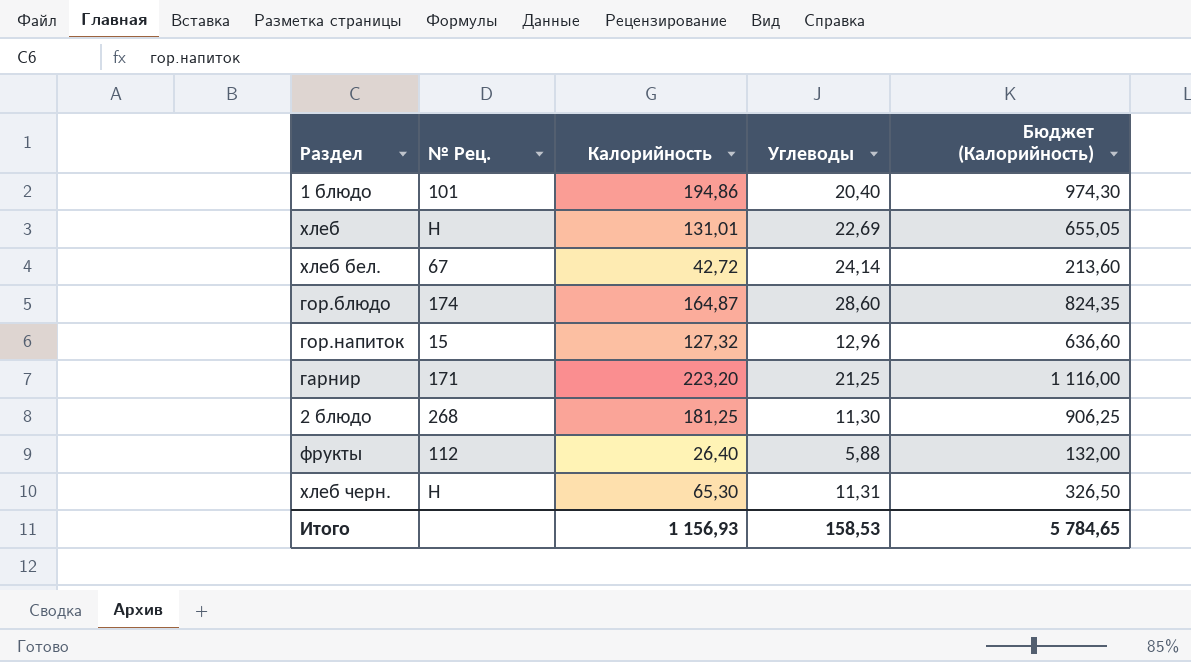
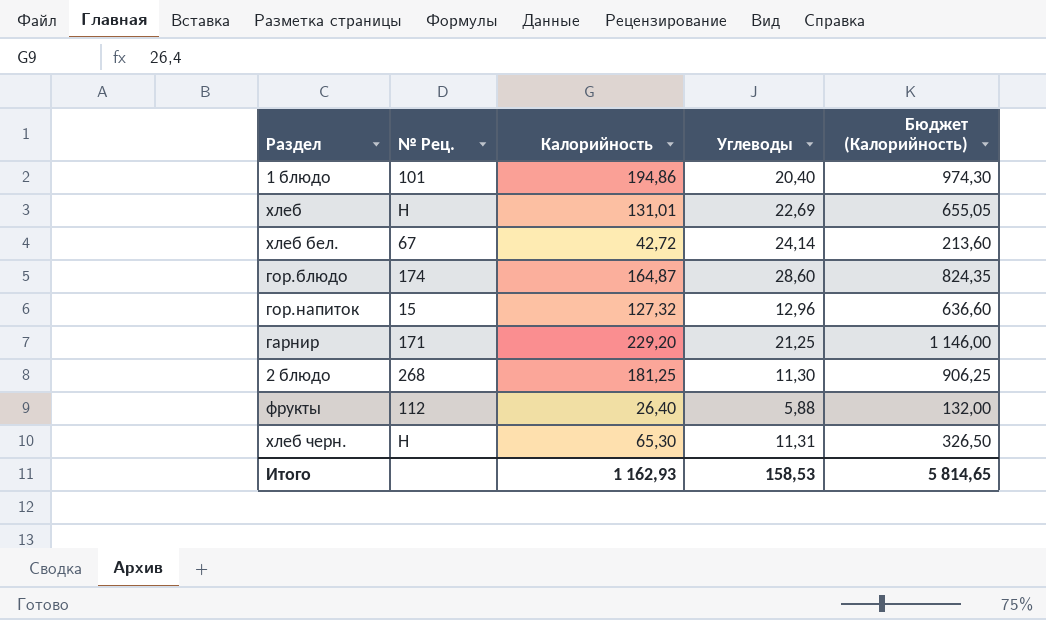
гарнир | Калорийность: 223,20 -> 229,20
гарнир | Бюджет (Калорийность): 1 116,00 -> 1 146,00
Итого | Калорийность: 1 156,93 -> 1 162,93
Итого | Бюджет (Калорийность): 5 784,65 -> 5 814,65

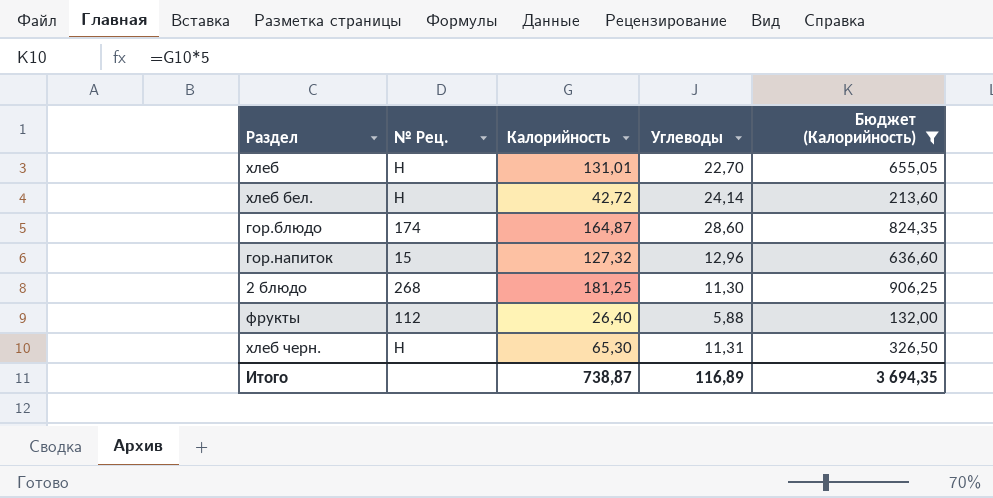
filter: none -> Бюджет (Калорийность) <= 906,25
хлеб | Углеводы: 22,69 -> 22,70
хлеб бел. | № Рец.: 67 -> Н
Итого | Калорийность: 1 162,93 -> 738,87
Итого | Углеводы: 158,53 -> 116,89
Итого | Бюджет (Калорийность): 5 814,65 -> 3 694,35

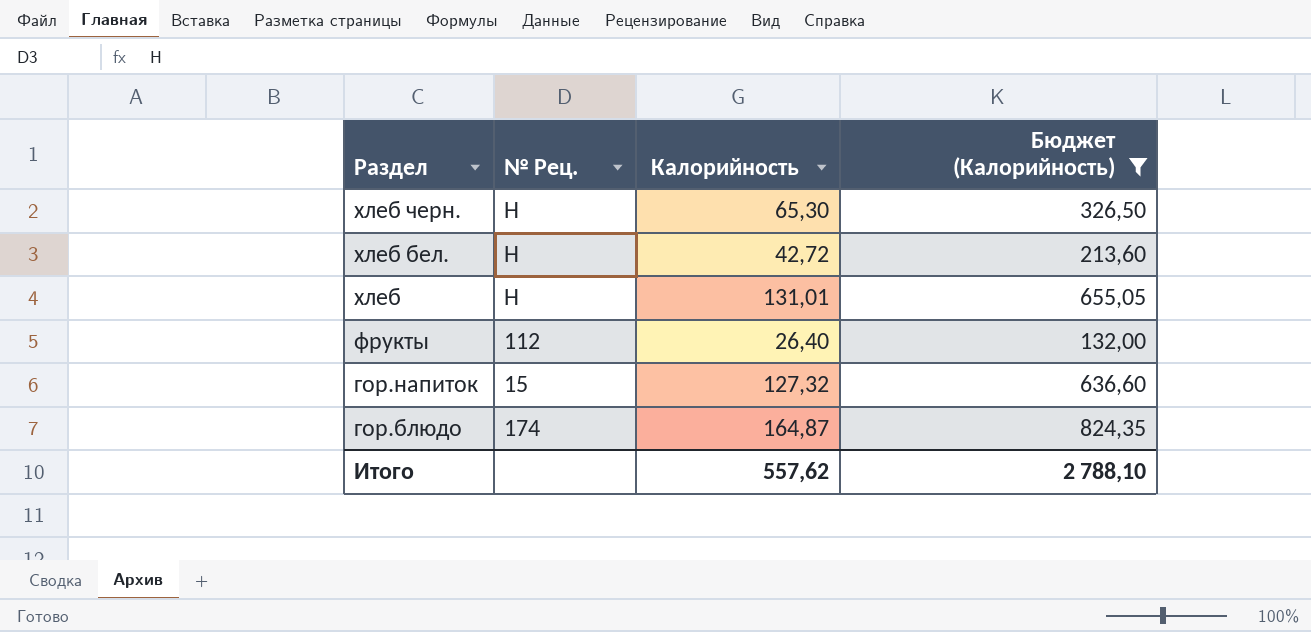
row order: none -> Раздел descending
column Углеводы | position: 4 -> none
row 2 блюдо: 268 | 181,25 | 11,30 | 906,25 -> none
Итого | Калорийность: 738,87 -> 557,62
Итого | Бюджет (Калорийность): 3 694,35 -> 2 788,10

